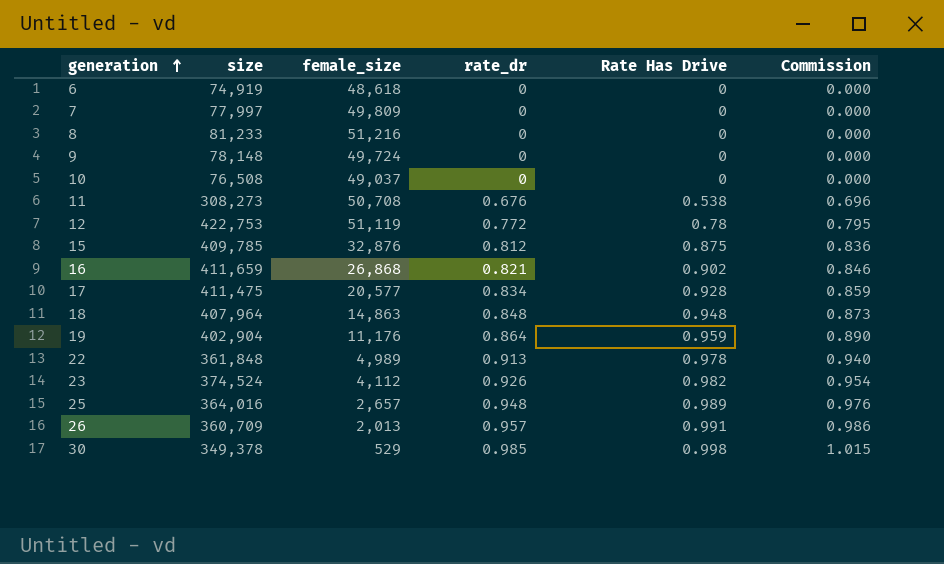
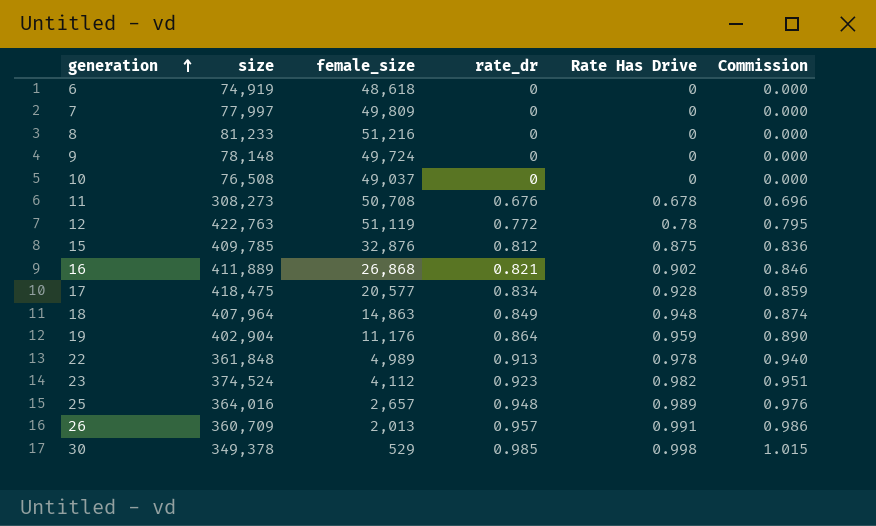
11 | Rate Has Drive: 0.538 -> 0.678
12 | size: 422,753 -> 422,763
16 | size: 411,659 -> 411,889
17 | size: 411,475 -> 418,475
18 | rate_dr: 0.848 -> 0.849
18 | Commission: 0.873 -> 0.874
23 | rate_dr: 0.926 -> 0.923
23 | Commission: 0.954 -> 0.951

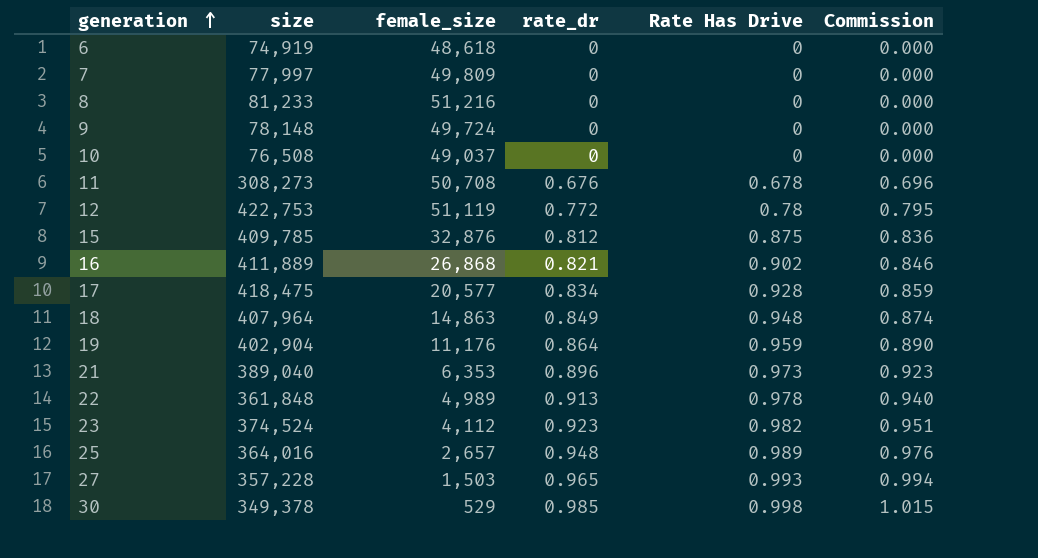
row 26: 360,709 | 2,013 | 0.957 | 0.991 | 0.986 -> none
12 | size: 422,763 -> 422,753
row 21: none -> 389,040 | 6,353 | 0.896 | 0.973 | 0.923
row 27: none -> 357,228 | 1,503 | 0.965 | 0.993 | 0.994

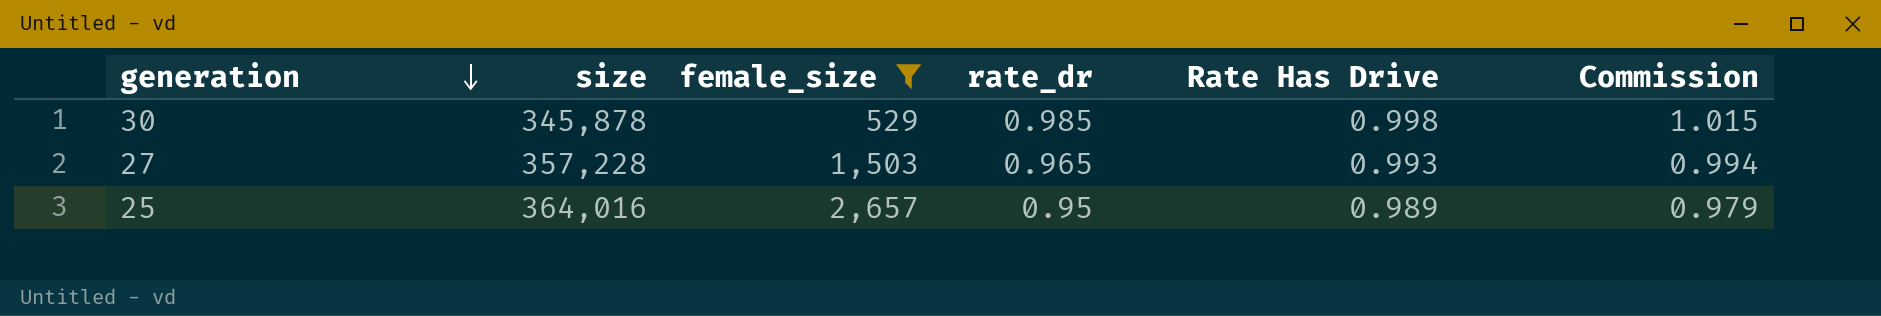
filter: none -> female_size <= 2,657
row order: generation ascending -> generation descending
30 | size: 349,378 -> 345,878
25 | rate_dr: 0.948 -> 0.95
25 | Commission: 0.976 -> 0.979

